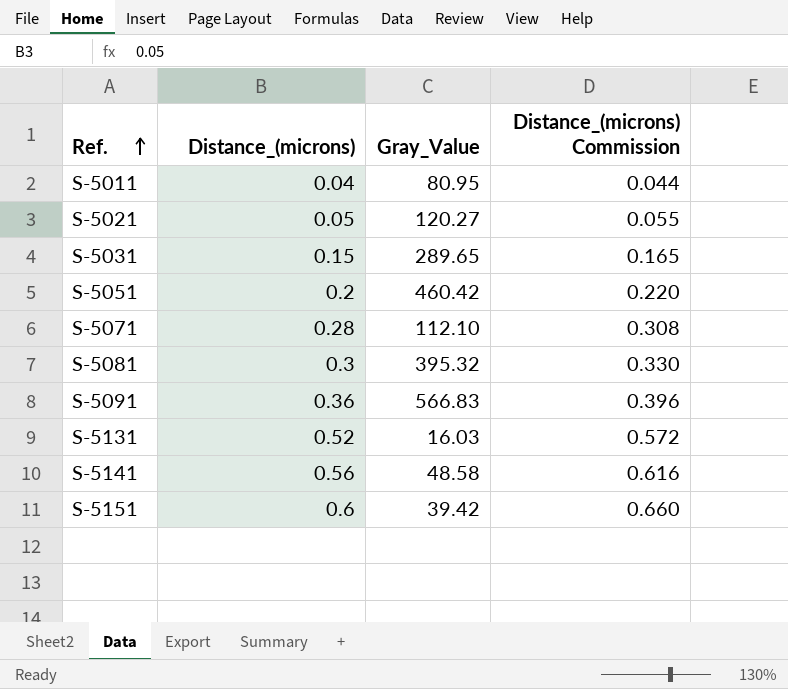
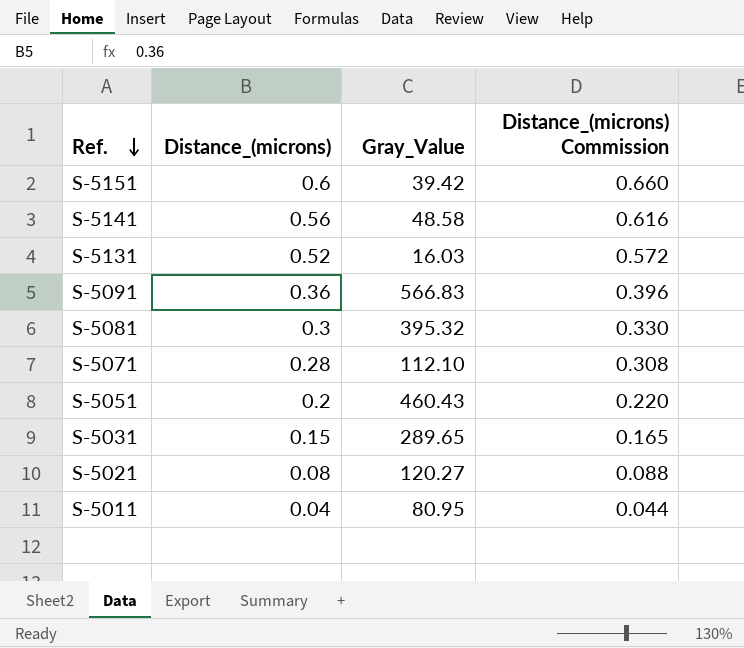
row order: Ref. ascending -> Ref. descending
S-5051 | Gray_Value: 460.42 -> 460.43
S-5021 | Distance_(microns): 0.05 -> 0.08
S-5021 | Distance_(microns) Commission: 0.055 -> 0.088

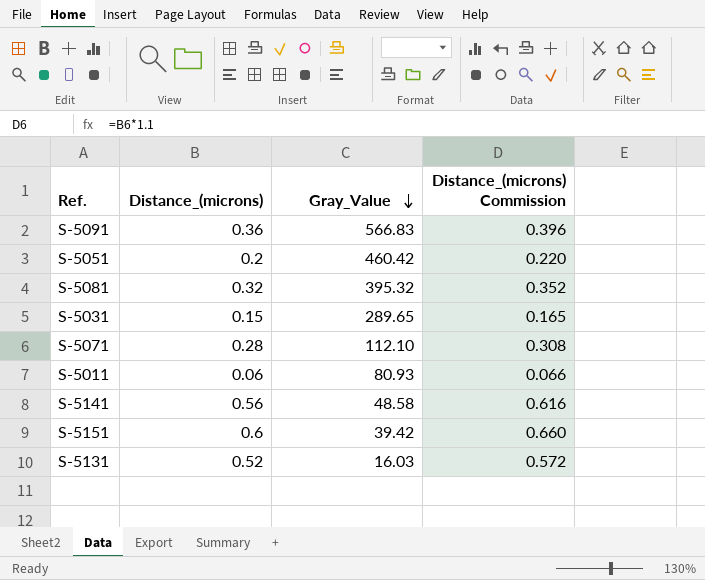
row order: Ref. descending -> Gray_Value descending
row S-5021: 0.08 | 120.27 | 0.088 -> none
S-5051 | Gray_Value: 460.43 -> 460.42
S-5081 | Distance_(microns): 0.3 -> 0.32
S-5081 | Distance_(microns) Commission: 0.330 -> 0.352
S-5011 | Distance_(microns): 0.04 -> 0.06
S-5011 | Gray_Value: 80.95 -> 80.93
S-5011 | Distance_(microns) Commission: 0.044 -> 0.066

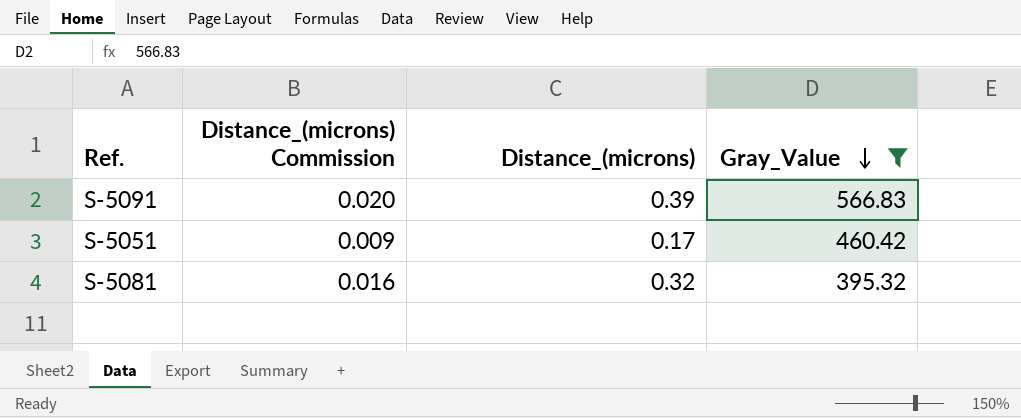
filter: none -> Gray_Value >= 395.32
column Distance_(microns) Commission | formula: [Distance_(microns)] * 1.1 -> [Distance_(microns)] * 0.05
column Distance_(microns) Commission | position: 4 -> 2
S-5091 | Distance_(microns): 0.36 -> 0.39
S-5051 | Distance_(microns): 0.2 -> 0.17

